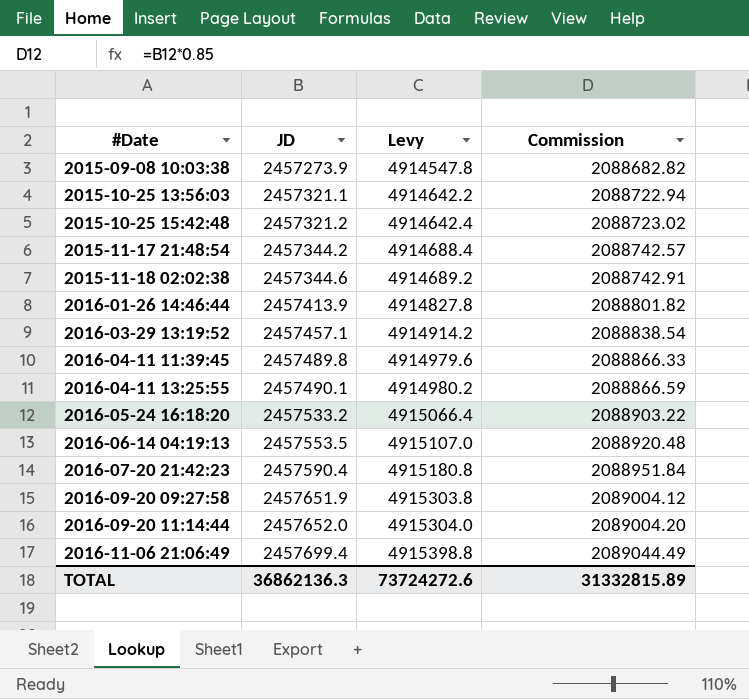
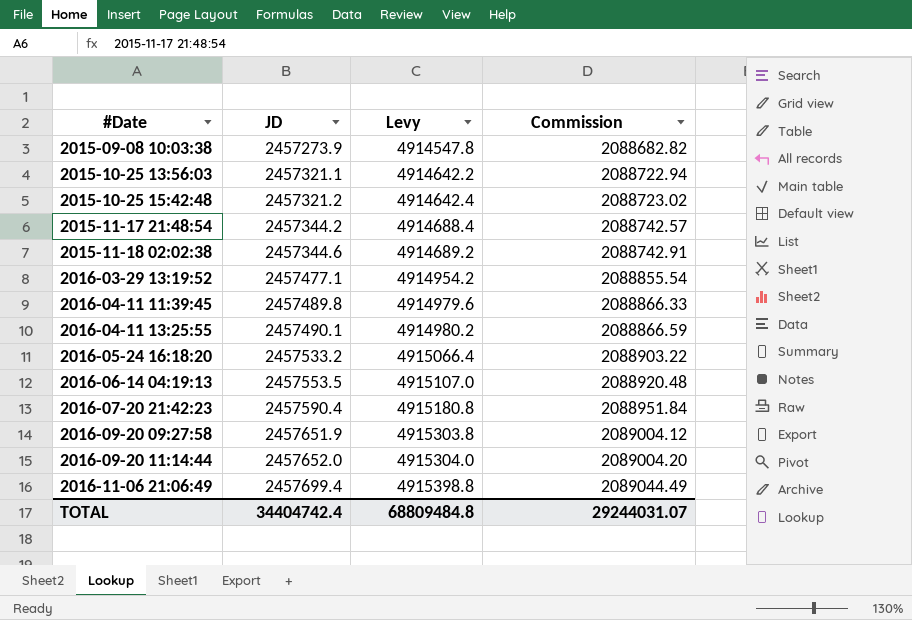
row 2016-01-26 14:46:44: 2457413.9 | 4914827.8 | 2088801.82 -> none
2016-03-29 13:19:52 | JD: 2457457.1 -> 2457477.1
2016-03-29 13:19:52 | Levy: 4914914.2 -> 4914954.2
2016-03-29 13:19:52 | Commission: 2088838.54 -> 2088855.54
TOTAL | JD: 36862136.3 -> 34404742.4
TOTAL | Levy: 73724272.6 -> 68809484.8
TOTAL | Commission: 31332815.89 -> 29244031.07

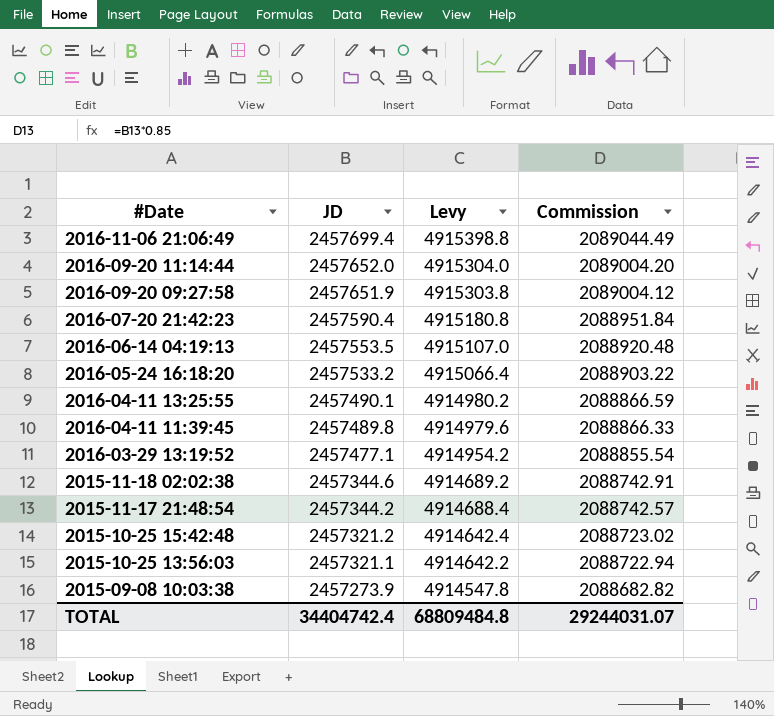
row order: #Date ascending -> #Date descending

